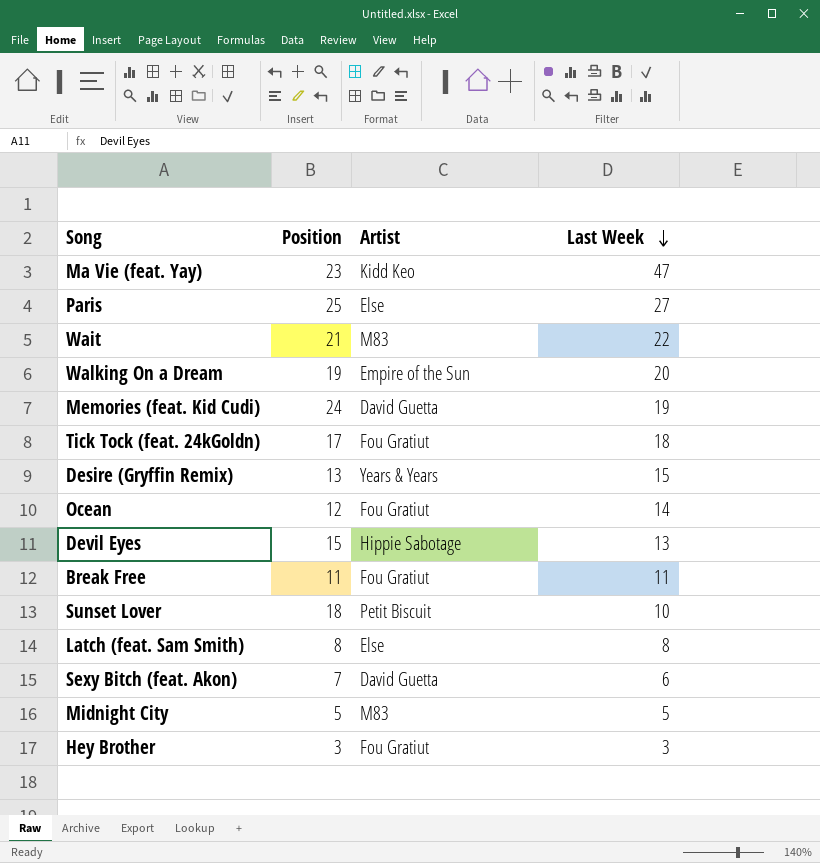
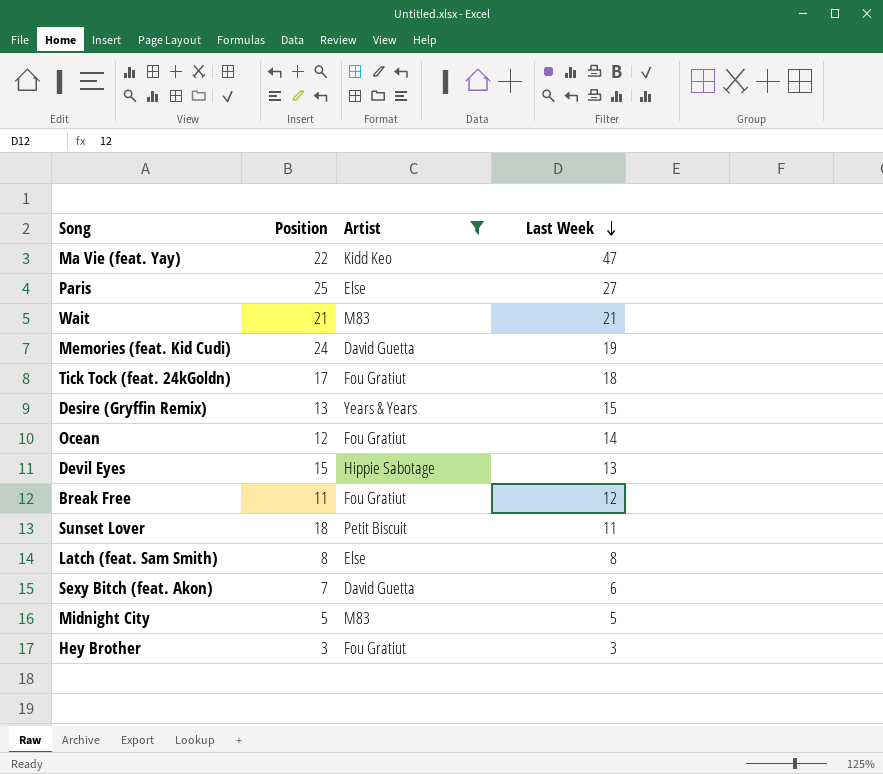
filter: none -> Artist != Empire of the Sun
Ma Vie (feat. Yay) | Position: 23 -> 22
Wait | Last Week: 22 -> 21
Break Free | Last Week: 11 -> 12
Sunset Lover | Last Week: 10 -> 11

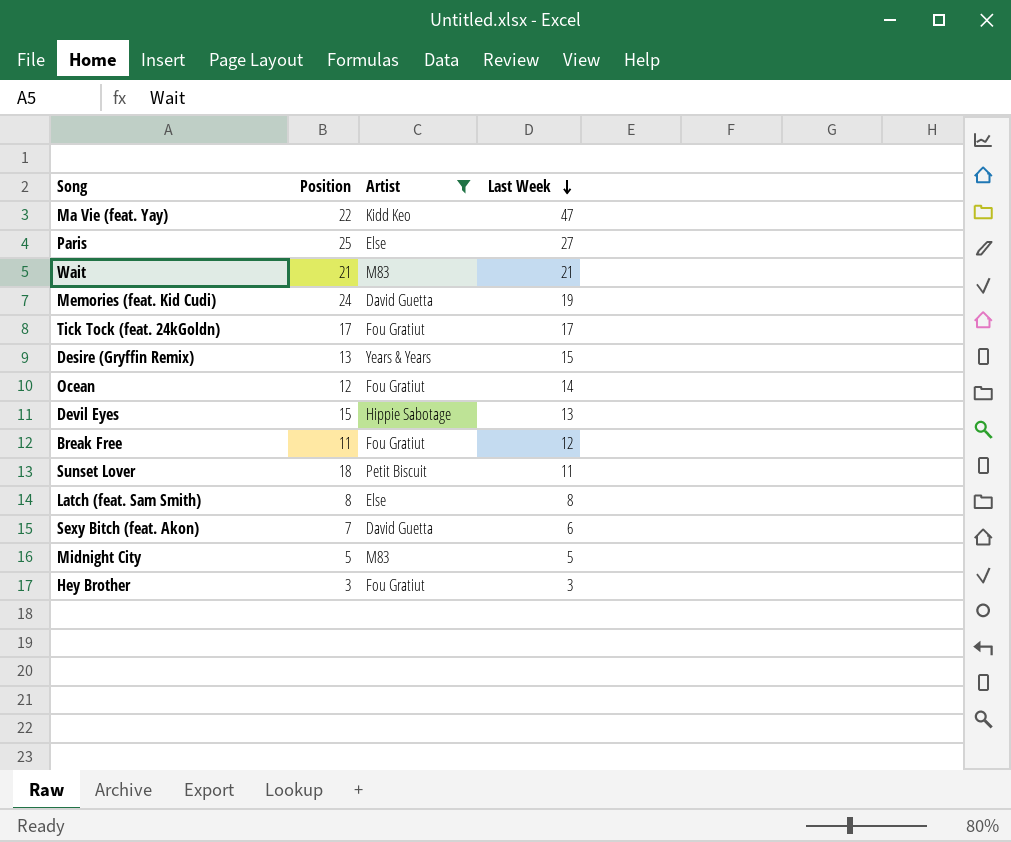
Tick Tock (feat. 24kGoldn) | Last Week: 18 -> 17

